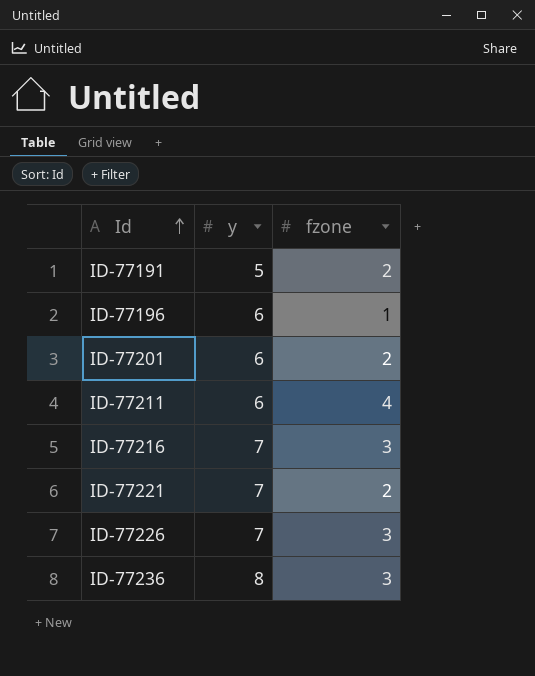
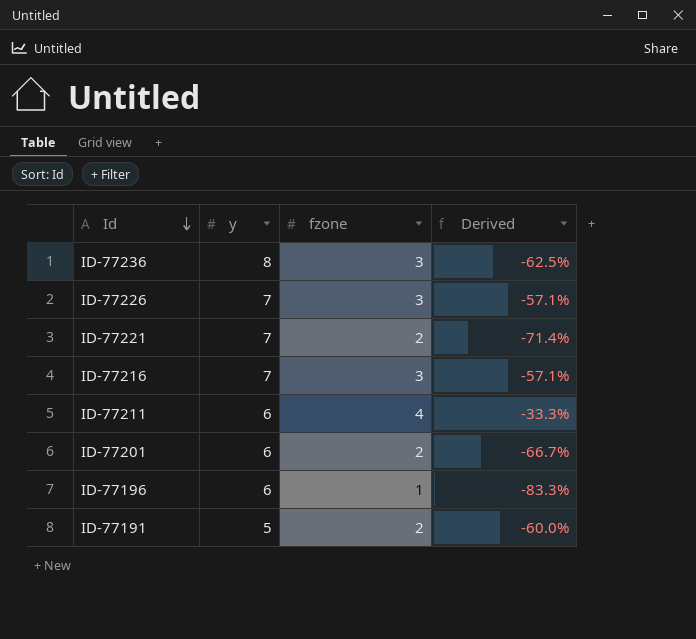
row order: Id ascending -> Id descending
column Derived | formula: none -> ([fzone] - [y]) / [y]

